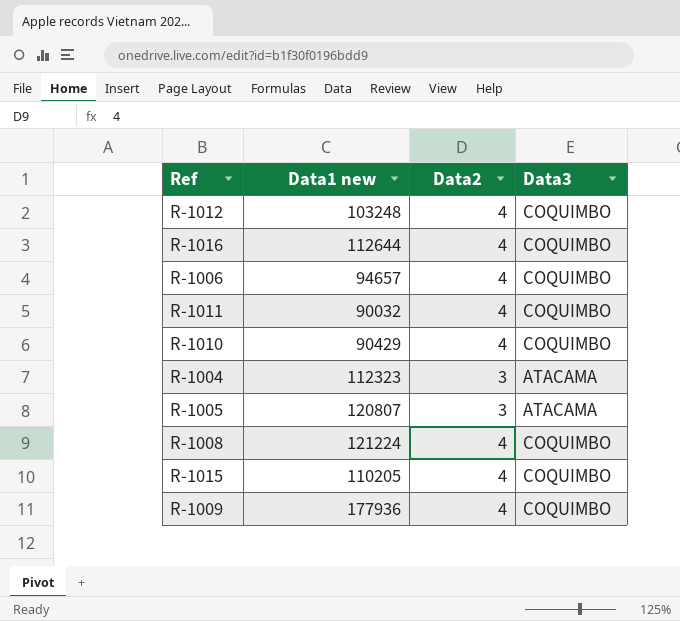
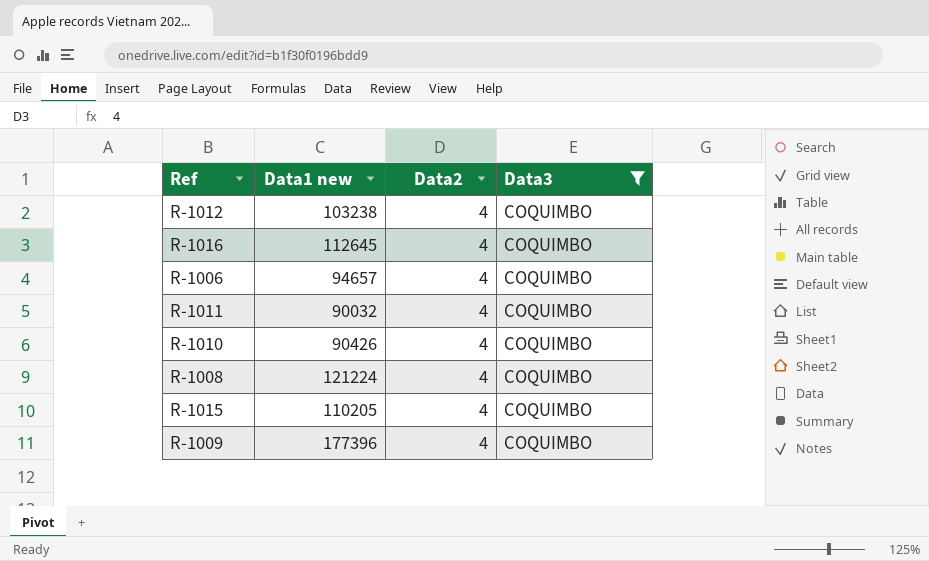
filter: none -> Data3 = COQUIMBO
R-1012 | Data1 new: 103248 -> 103238
R-1016 | Data1 new: 112644 -> 112645
R-1010 | Data1 new: 90429 -> 90426
R-1009 | Data1 new: 177936 -> 177396

